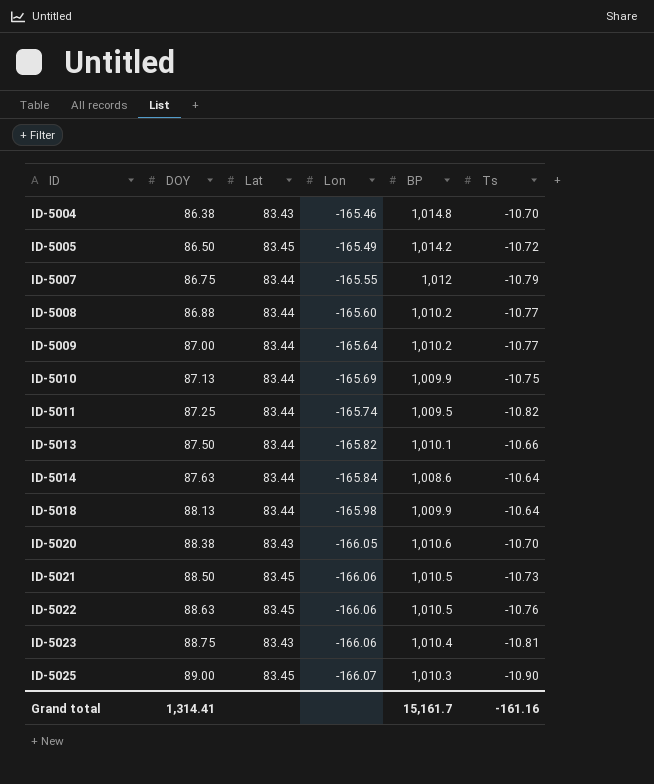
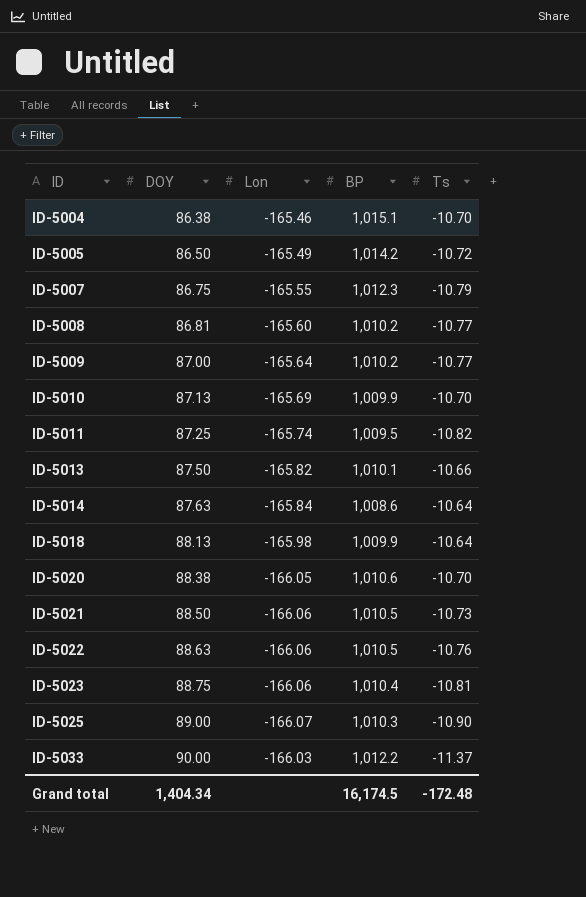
column Lat | position: 3 -> none
ID-5004 | BP: 1,014.8 -> 1,015.1
ID-5007 | BP: 1,012 -> 1,012.3
ID-5008 | DOY: 86.88 -> 86.81
ID-5010 | Ts: -10.75 -> -10.70
row ID-5033: none -> 90.00 | -166.03 | 1,012.2 | -11.37
Grand total | DOY: 1,314.41 -> 1,404.34
Grand total | BP: 15,161.7 -> 16,174.5
Grand total | Ts: -161.16 -> -172.48

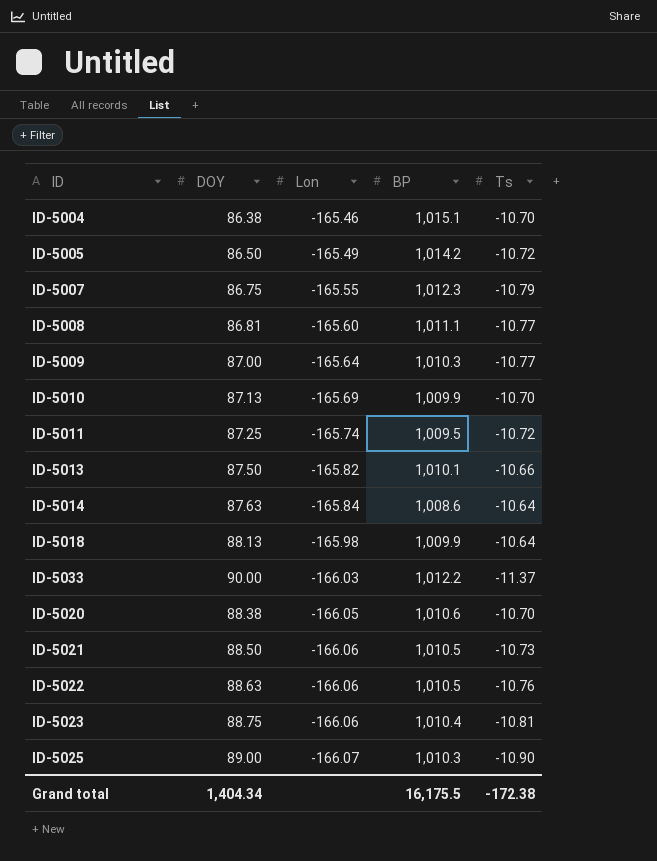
row order: ID ascending -> Lon descending
ID-5008 | BP: 1,010.2 -> 1,011.1
ID-5009 | BP: 1,010.2 -> 1,010.3
ID-5011 | Ts: -10.82 -> -10.72
Grand total | BP: 16,174.5 -> 16,175.5
Grand total | Ts: -172.48 -> -172.38

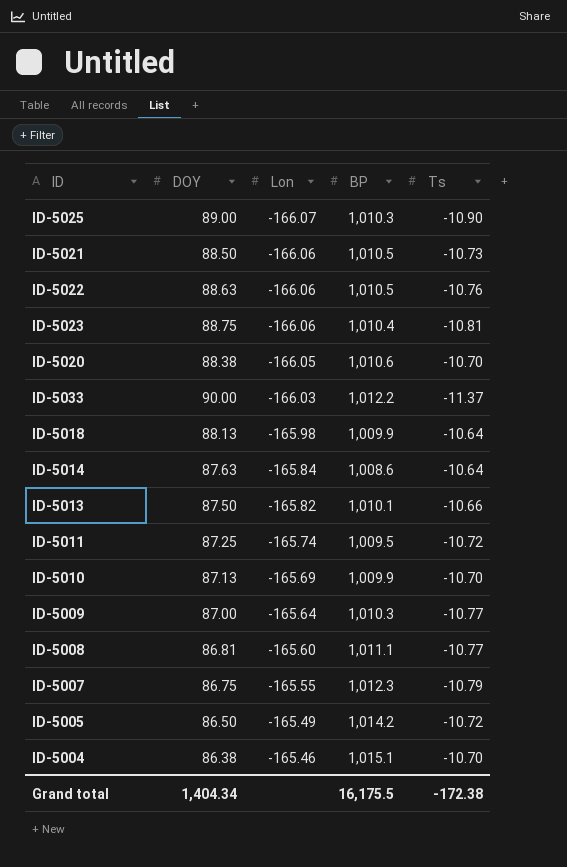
row order: Lon descending -> Lon ascending

